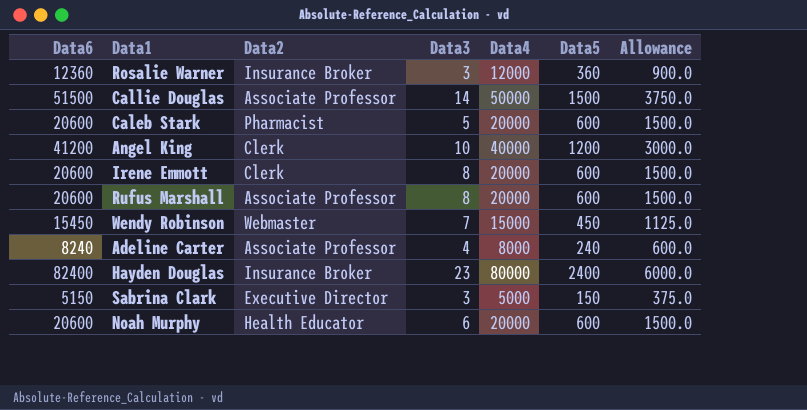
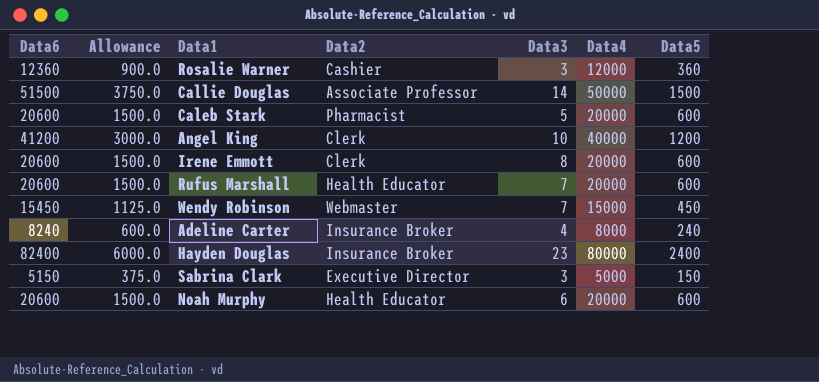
column Allowance | position: 7 -> 2
Rosalie Warner | Data2: Insurance Broker -> Cashier
Rufus Marshall | Data2: Associate Professor -> Health Educator
Rufus Marshall | Data3: 8 -> 7
Adeline Carter | Data2: Associate Professor -> Insurance Broker

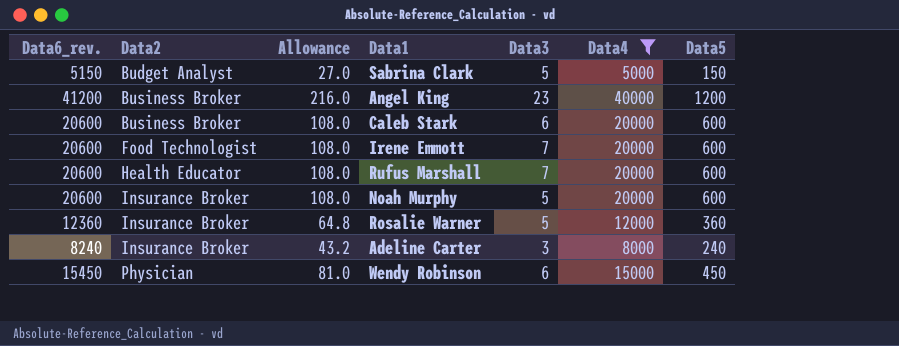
filter: none -> Data4 <= 40000
row order: none -> Data2 ascending
column name: Data6 -> Data6_rev.
column Data2 | position: 4 -> 2
column Allowance | formula: [Data5] * 2.5 -> [Data5] * 0.18
Sabrina Clark | Data2: Executive Director -> Budget Analyst
Sabrina Clark | Data3: 3 -> 5
Angel King | Data2: Clerk -> Business Broker
Angel King | Data3: 10 -> 23
Caleb Stark | Data2: Pharmacist -> Business Broker
Caleb Stark | Data3: 5 -> 6
Irene Emmott | Data2: Clerk -> Food Technologist
Irene Emmott | Data3: 8 -> 7
Noah Murphy | Data2: Health Educator -> Insurance Broker
Noah Murphy | Data3: 6 -> 5
Rosalie Warner | Data2: Cashier -> Insurance Broker
Rosalie Warner | Data3: 3 -> 5
Adeline Carter | Data3: 4 -> 3
Wendy Robinson | Data2: Webmaster -> Physician
Wendy Robinson | Data3: 7 -> 6

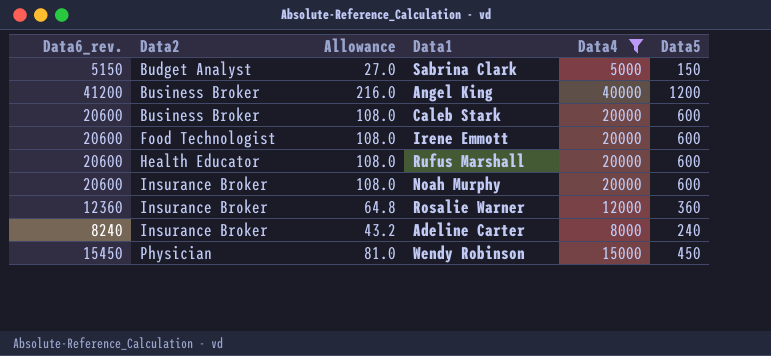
column Data3 | position: 5 -> none

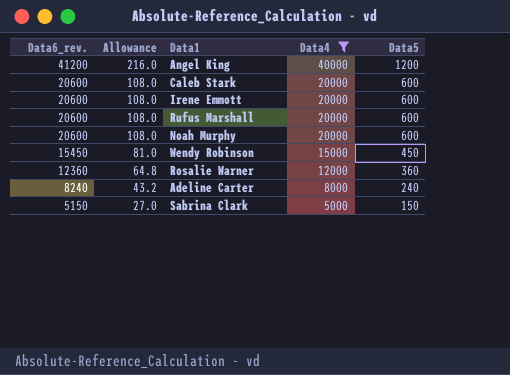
row order: Data2 ascending -> Data6_rev. descending
column Data2 | position: 2 -> none

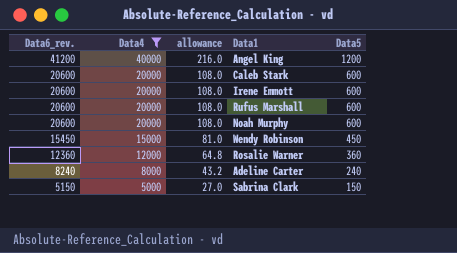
column Data4 | position: 4 -> 2
column name: Allowance -> allowance

